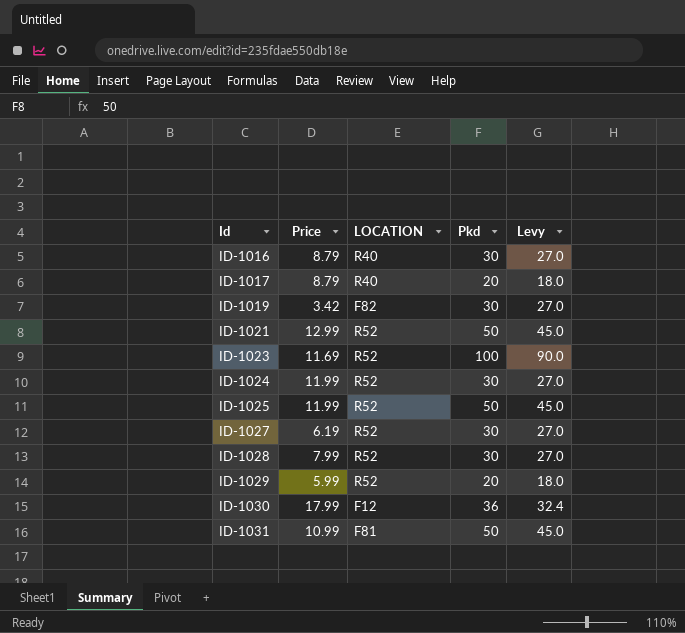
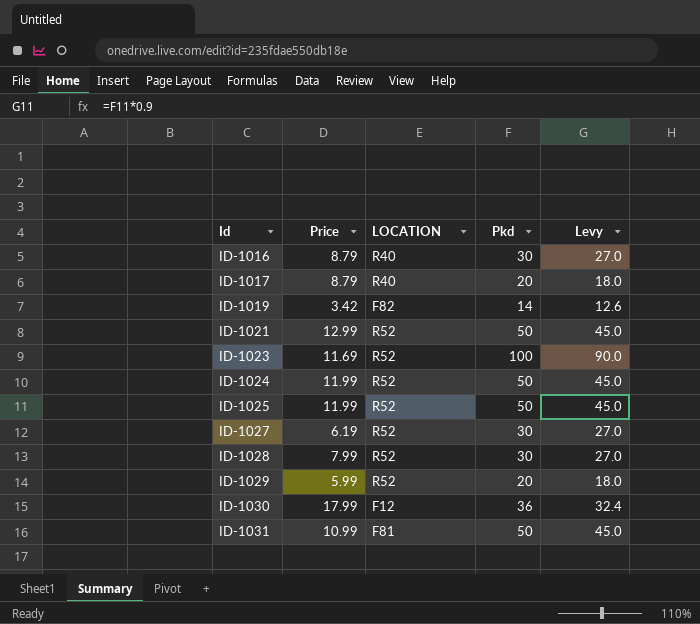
ID-1019 | Pkd: 30 -> 14
ID-1019 | Levy: 27.0 -> 12.6
ID-1024 | Pkd: 30 -> 50
ID-1024 | Levy: 27.0 -> 45.0

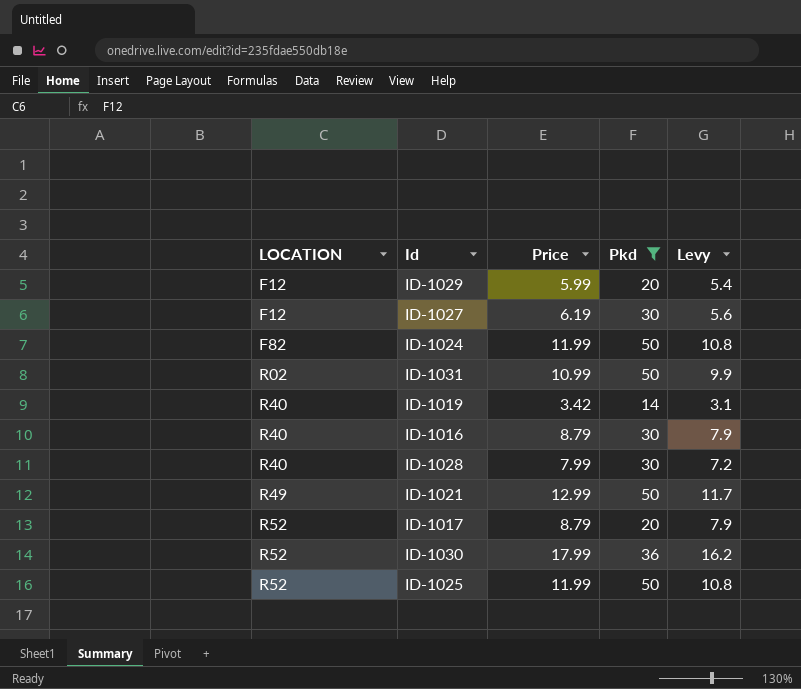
filter: none -> Pkd != 100
row order: Id ascending -> LOCATION ascending
column LOCATION | position: 3 -> 1
column Levy | formula: [Pkd] * 0.9 -> [Price] * 0.9
ID-1029 | LOCATION: R52 -> F12
ID-1027 | LOCATION: R52 -> F12
ID-1024 | LOCATION: R52 -> F82
ID-1031 | LOCATION: F81 -> R02
ID-1019 | LOCATION: F82 -> R40
ID-1028 | LOCATION: R52 -> R40
ID-1021 | LOCATION: R52 -> R49
ID-1017 | LOCATION: R40 -> R52
ID-1030 | LOCATION: F12 -> R52

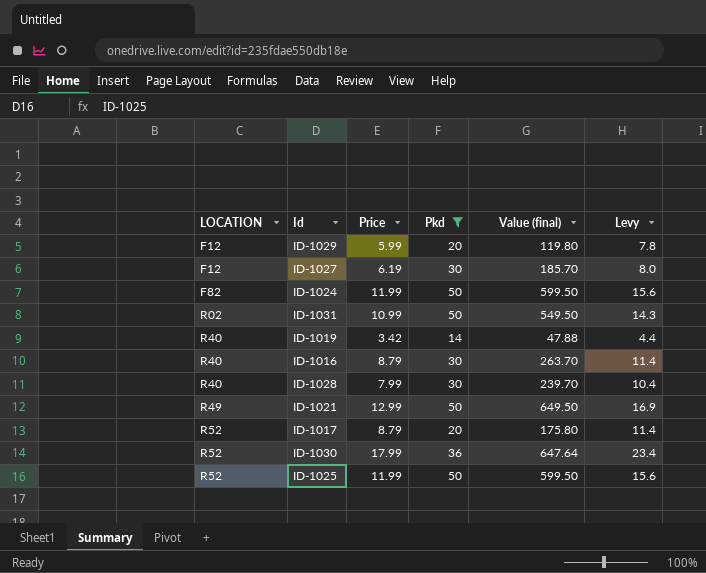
column Value (final) | formula: none -> [Price] * [Pkd]
column Levy | formula: [Price] * 0.9 -> [Price] * 1.3

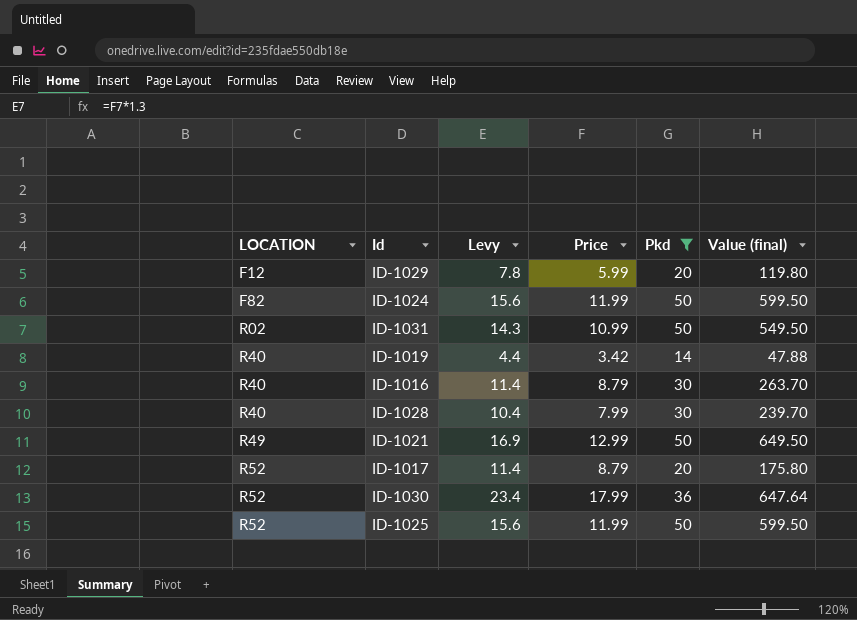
column Levy | position: 6 -> 3
row ID-1027: F12 | 6.19 | 30 | 185.70 | 8.0 -> none

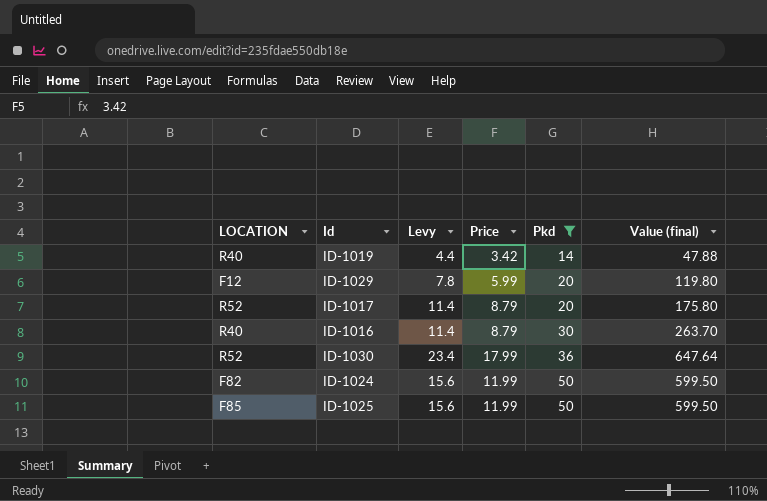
row order: LOCATION ascending -> Pkd ascending
row ID-1031: R02 | 14.3 | 10.99 | 50 | 549.50 -> none
row ID-1028: R40 | 10.4 | 7.99 | 30 | 239.70 -> none
row ID-1021: R49 | 16.9 | 12.99 | 50 | 649.50 -> none
ID-1025 | LOCATION: R52 -> F85

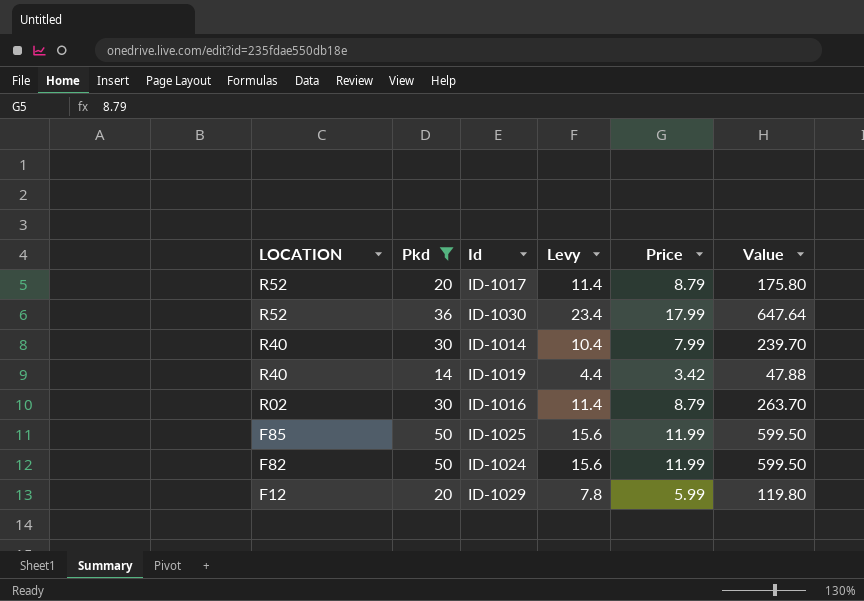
row order: Pkd ascending -> LOCATION descending
column Pkd | position: 5 -> 2
column name: Value (final) -> Value
row ID-1014: none -> R40 | 30 | 10.4 | 7.99 | 239.70
ID-1016 | LOCATION: R40 -> R02

